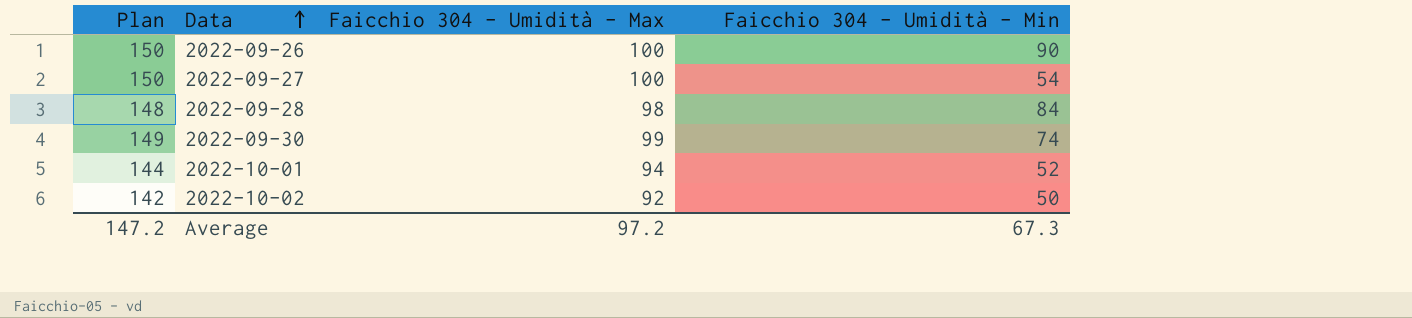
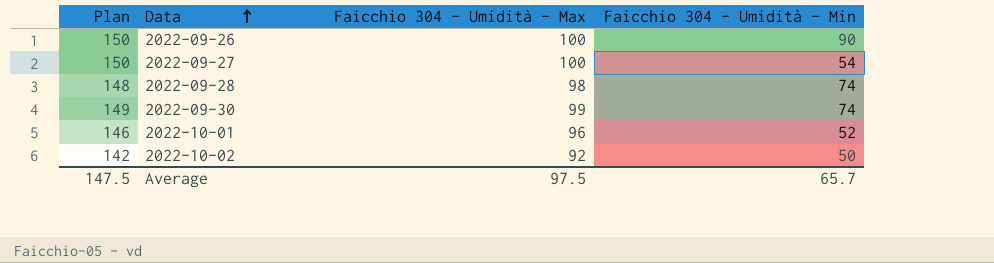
2022-09-28 | Faicchio 304 - Umidità - Min: 84 -> 74
2022-10-01 | Plan: 144 -> 146
2022-10-01 | Faicchio 304 - Umidità - Max: 94 -> 96
Average | Plan: 147.2 -> 147.5
Average | Faicchio 304 - Umidità - Max: 97.2 -> 97.5
Average | Faicchio 304 - Umidità - Min: 67.3 -> 65.7

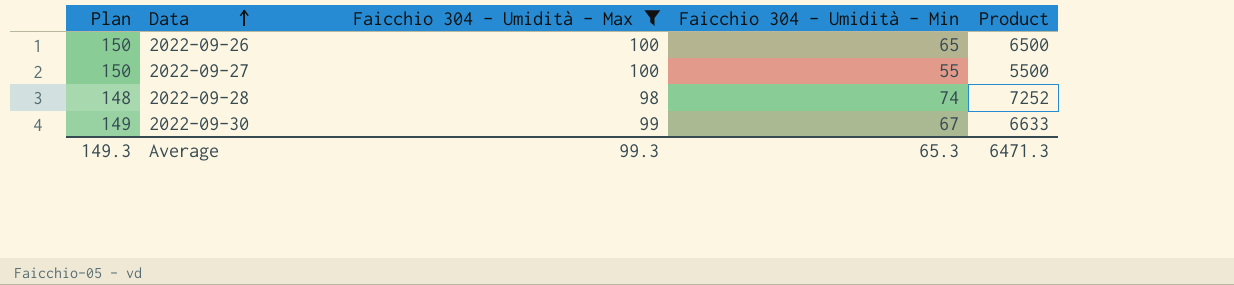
filter: none -> Faicchio 304 - Umidità - Max >= 98
column Product | formula: none -> [Faicchio 304 - Umidità - Max] * [Faicchio 304 - Umidità - Min]
2022-09-26 | Faicchio 304 - Umidità - Min: 90 -> 65
2022-09-27 | Faicchio 304 - Umidità - Min: 54 -> 55
2022-09-30 | Faicchio 304 - Umidità - Min: 74 -> 67
Average | Plan: 147.5 -> 149.3
Average | Faicchio 304 - Umidità - Max: 97.5 -> 99.3
Average | Faicchio 304 - Umidità - Min: 65.7 -> 65.3

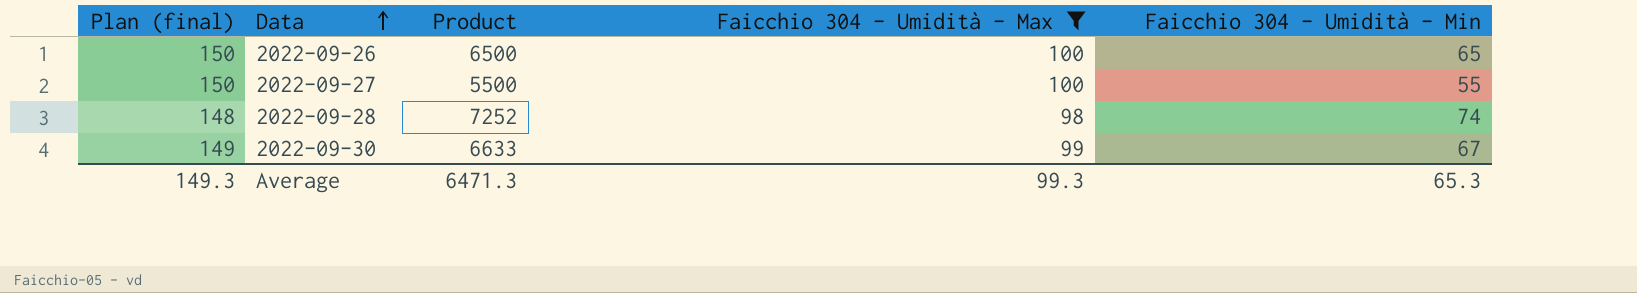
column name: Plan -> Plan (final)
column Product | position: 5 -> 3

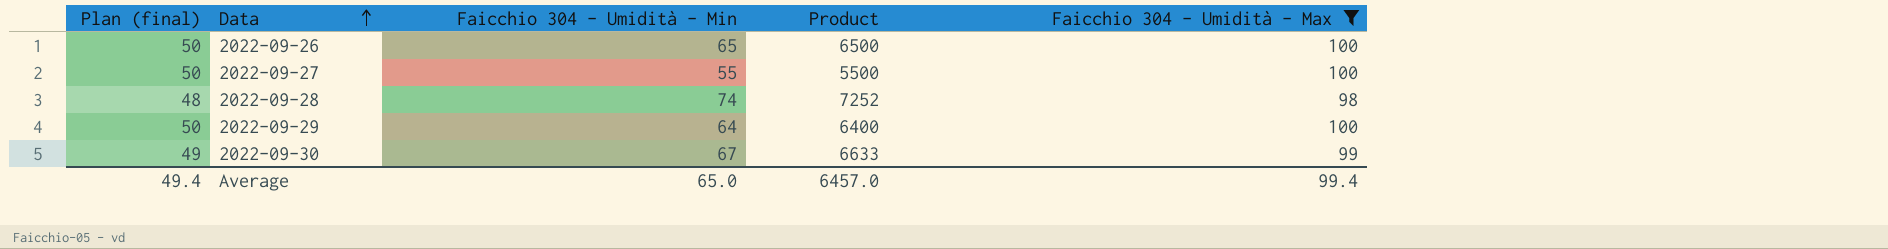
column Plan (final) | formula: [Faicchio 304 - Umidità - Max] + 50 -> [Faicchio 304 - Umidità - Max] - 50
column Faicchio 304 - Umidità - Min | position: 5 -> 3
row 2022-09-29: none -> 50 | 64 | 6400 | 100
Average | Plan (final): 149.3 -> 49.4
Average | Faicchio 304 - Umidità - Min: 65.3 -> 65.0
Average | Product: 6471.3 -> 6457.0
Average | Faicchio 304 - Umidità - Max: 99.3 -> 99.4

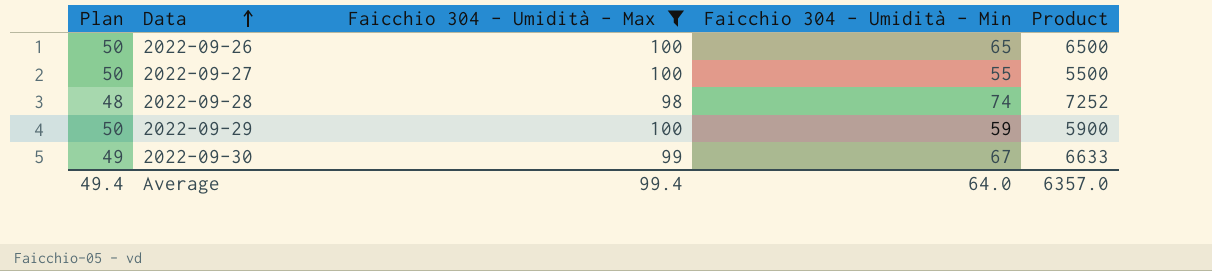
column name: Plan (final) -> Plan
column Faicchio 304 - Umidità - Max | position: 5 -> 3
2022-09-29 | Faicchio 304 - Umidità - Min: 64 -> 59
2022-09-29 | Product: 6400 -> 5900
Average | Faicchio 304 - Umidità - Min: 65.0 -> 64.0
Average | Product: 6457.0 -> 6357.0

